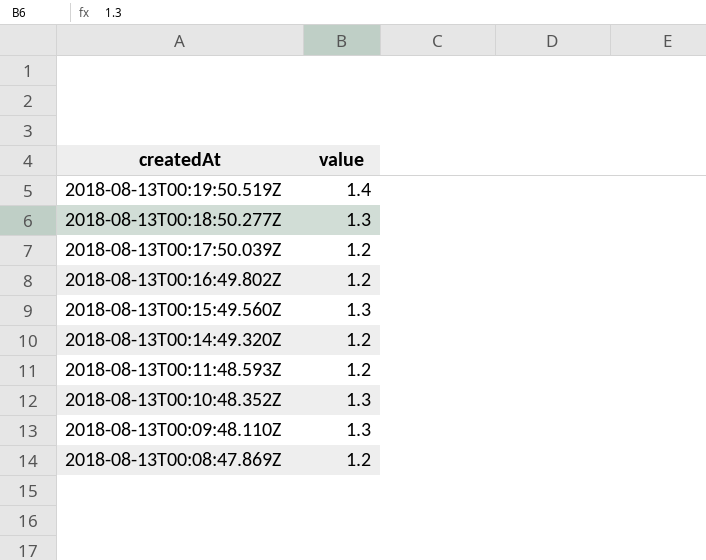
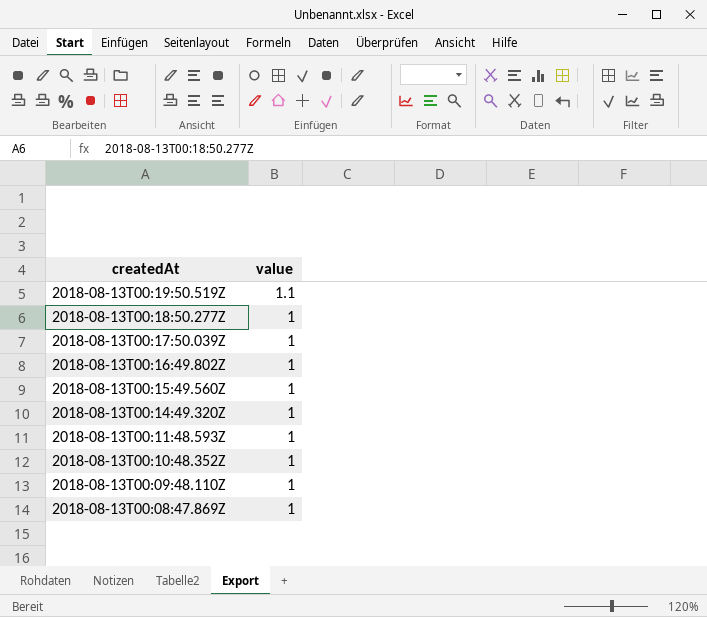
2018-08-13T00:19:50.519Z | value: 1.4 -> 1.1
2018-08-13T00:18:50.277Z | value: 1.3 -> 1
2018-08-13T00:17:50.039Z | value: 1.2 -> 1
2018-08-13T00:16:49.802Z | value: 1.2 -> 1
2018-08-13T00:15:49.560Z | value: 1.3 -> 1
2018-08-13T00:14:49.320Z | value: 1.2 -> 1
2018-08-13T00:11:48.593Z | value: 1.2 -> 1
2018-08-13T00:10:48.352Z | value: 1.3 -> 1
2018-08-13T00:09:48.110Z | value: 1.3 -> 1
2018-08-13T00:08:47.869Z | value: 1.2 -> 1

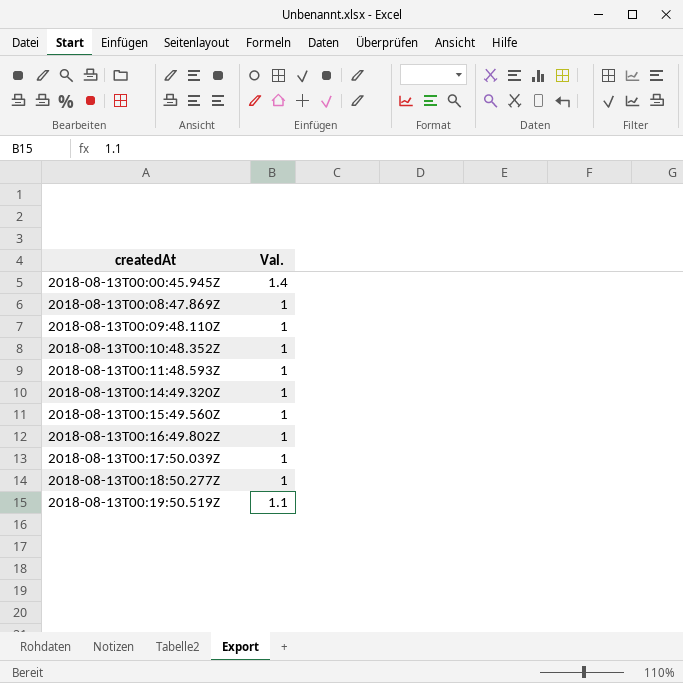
row order: createdAt descending -> createdAt ascending
column name: value -> Val.
row 2018-08-13T00:00:45.945Z: none -> 1.4

